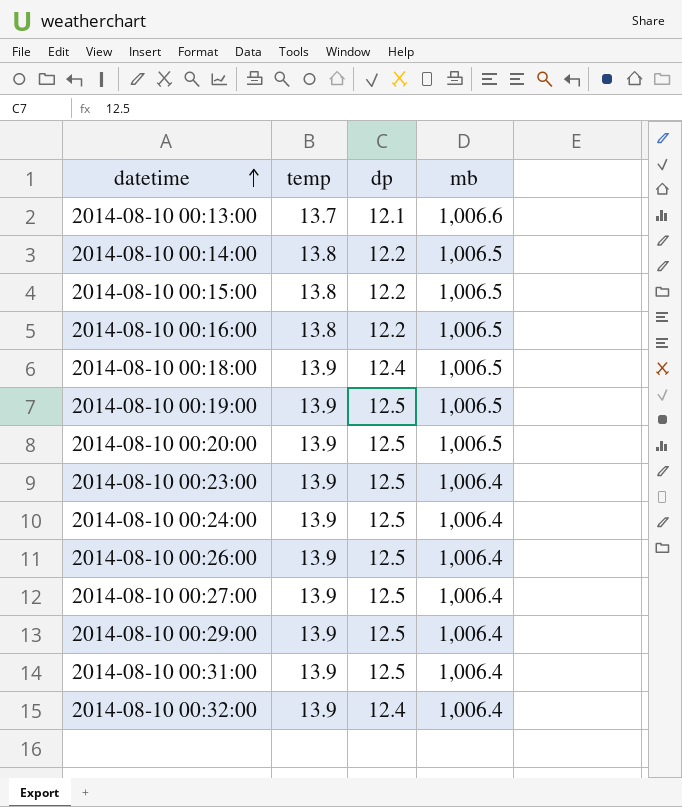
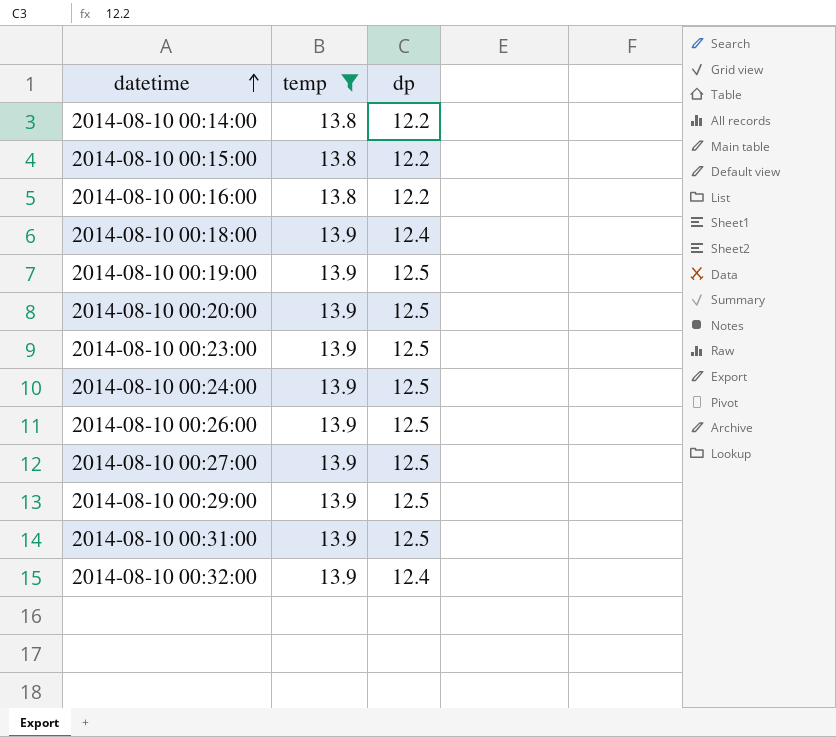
filter: none -> temp != 13.7
column mb | position: 4 -> none

